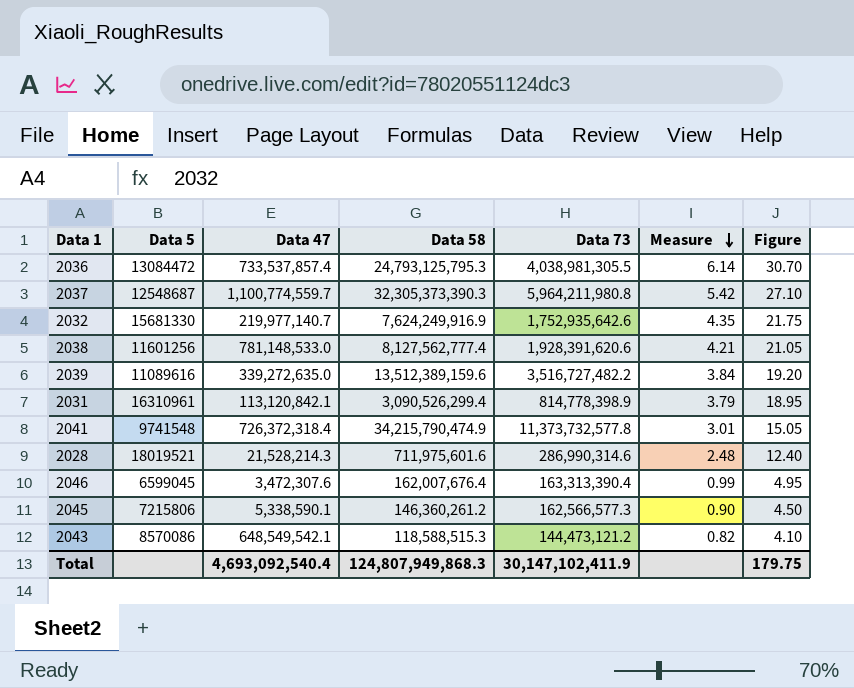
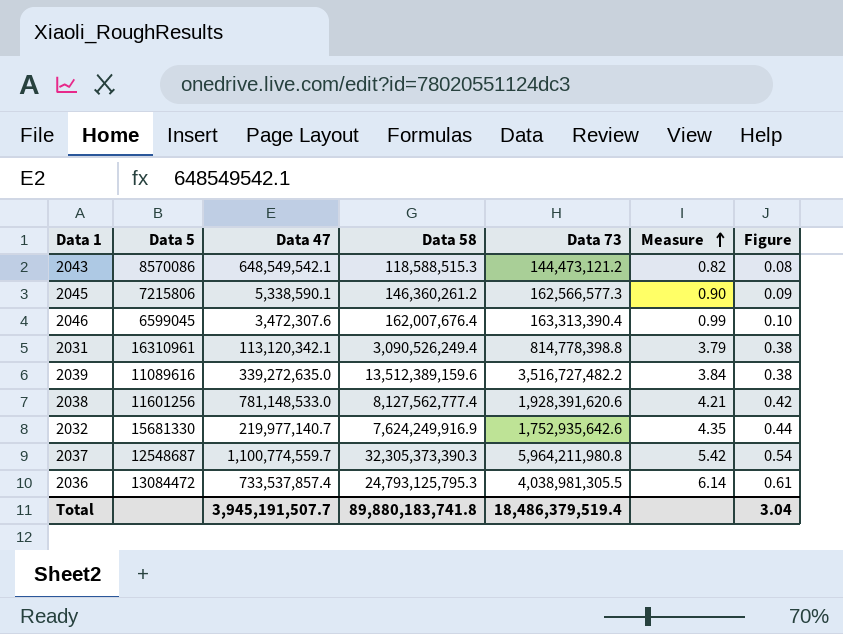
row order: Measure descending -> Measure ascending
column Figure | formula: [Measure] * 5 -> [Measure] * 0.1
row 2041: 9741548 | 726,372,318.4 | 34,215,790,474.9 | 11,373,732,577.8 | 3.01 | 15.05 -> none
row 2028: 18019521 | 21,528,214.3 | 711,975,601.6 | 286,990,314.6 | 2.48 | 12.40 -> none
2031 | Data 47: 113,120,842.1 -> 113,120,342.1
2031 | Data 58: 3,090,526,299.4 -> 3,090,526,249.4
2031 | Data 73: 814,778,398.9 -> 814,778,398.8
Total | Data 47: 4,693,092,540.4 -> 3,945,191,507.7
Total | Data 58: 124,807,949,868.3 -> 89,880,183,741.8
Total | Data 73: 30,147,102,411.9 -> 18,486,379,519.4
Total | Figure: 179.75 -> 3.04

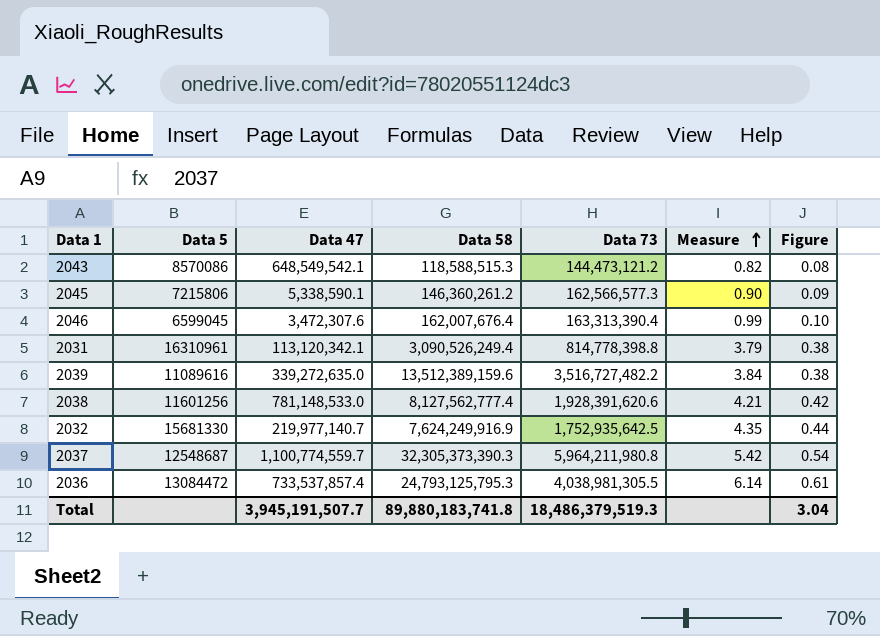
2032 | Data 73: 1,752,935,642.6 -> 1,752,935,642.5
Total | Data 73: 18,486,379,519.4 -> 18,486,379,519.3

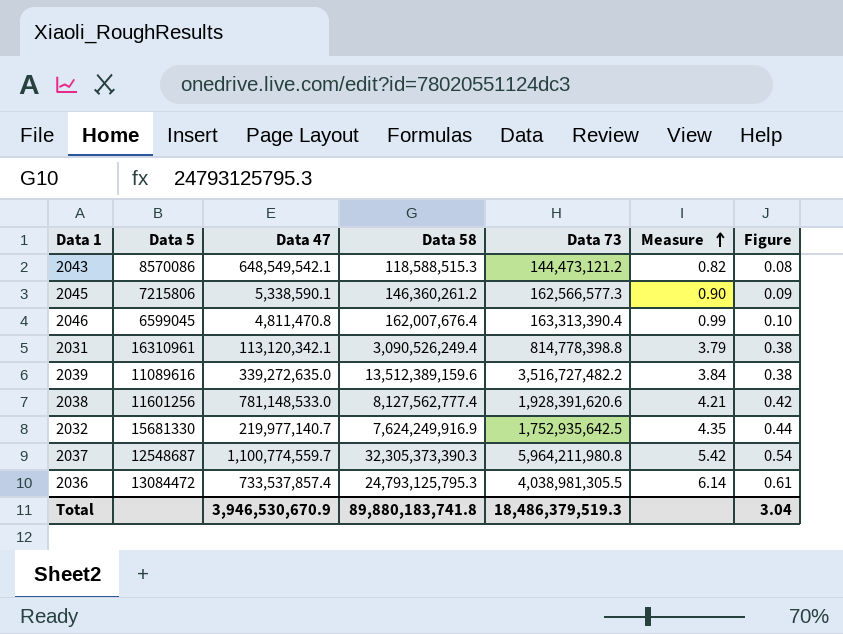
2046 | Data 47: 3,472,307.6 -> 4,811,470.8
Total | Data 47: 3,945,191,507.7 -> 3,946,530,670.9

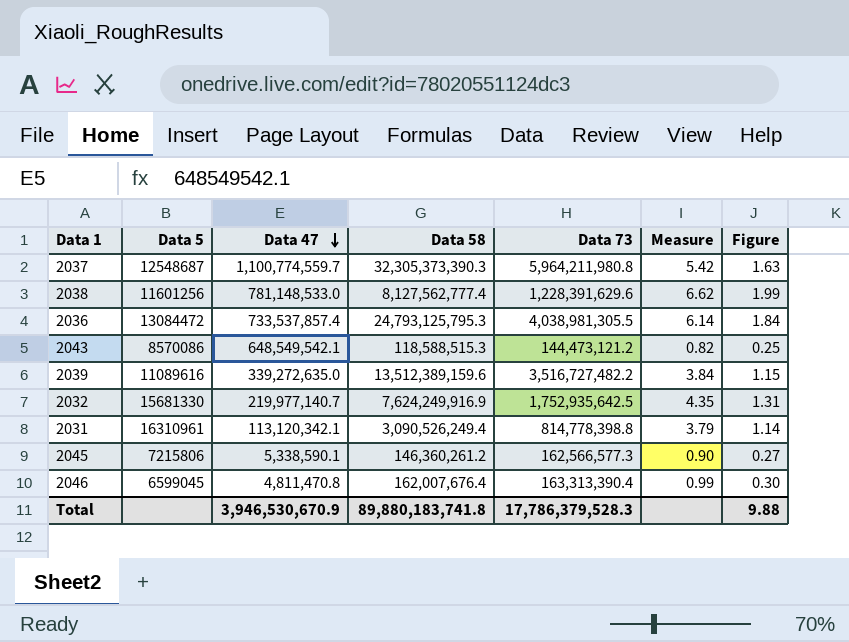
row order: Measure ascending -> Data 47 descending
column Figure | formula: [Measure] * 0.1 -> [Measure] * 0.3
2038 | Data 73: 1,928,391,620.6 -> 1,228,391,629.6
2038 | Measure: 4.21 -> 6.62
Total | Data 73: 18,486,379,519.3 -> 17,786,379,528.3
Total | Figure: 3.04 -> 9.88

